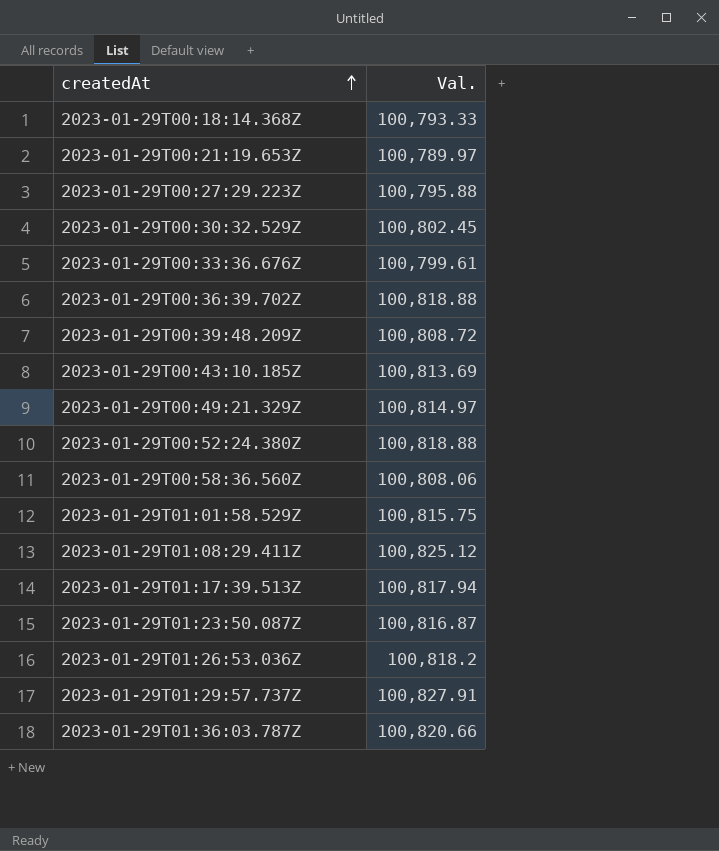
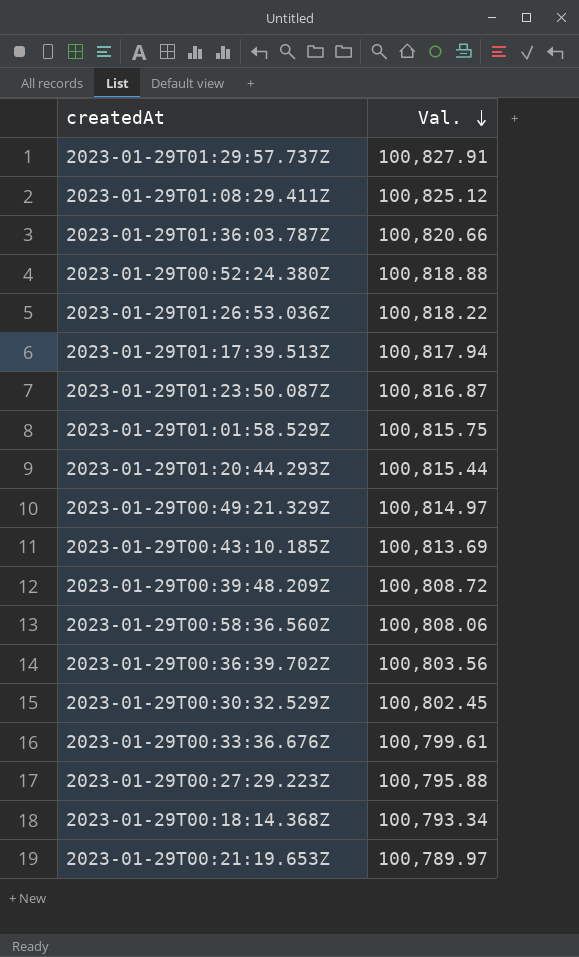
row order: createdAt ascending -> Val. descending
2023-01-29T01:26:53.036Z | Val.: 100,818.2 -> 100,818.22
row 2023-01-29T01:20:44.293Z: none -> 100,815.44
2023-01-29T00:36:39.702Z | Val.: 100,818.88 -> 100,803.56
2023-01-29T00:18:14.368Z | Val.: 100,793.33 -> 100,793.34

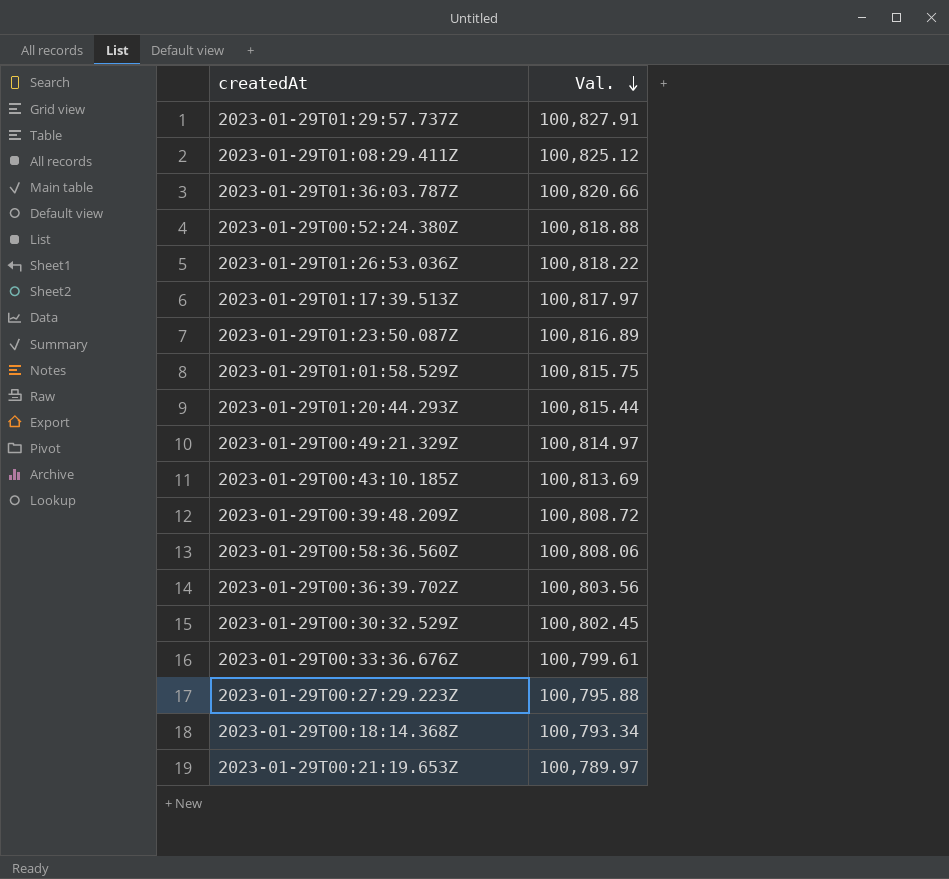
2023-01-29T01:17:39.513Z | Val.: 100,817.94 -> 100,817.97
2023-01-29T01:23:50.087Z | Val.: 100,816.87 -> 100,816.89

